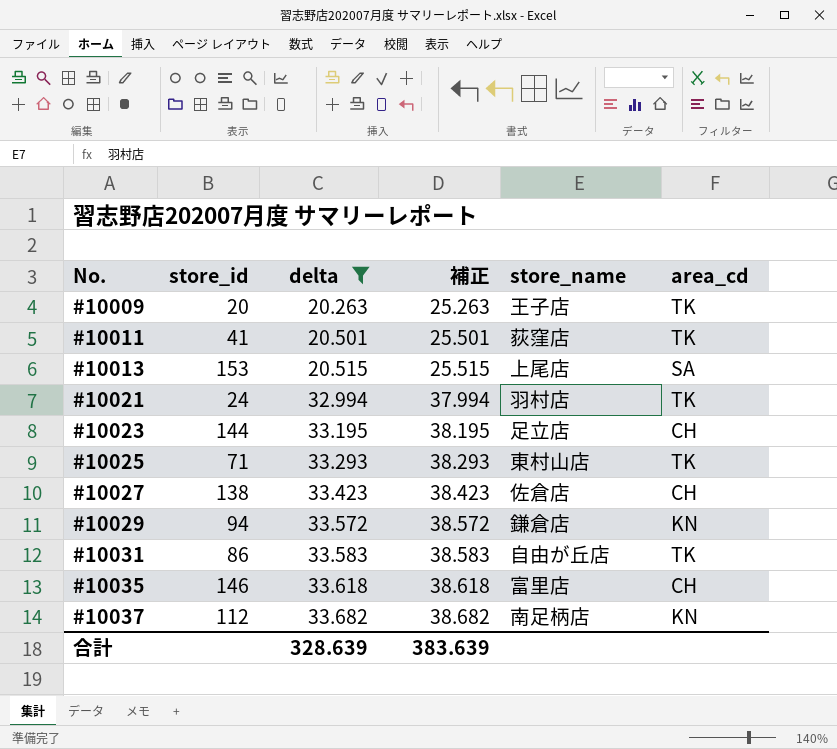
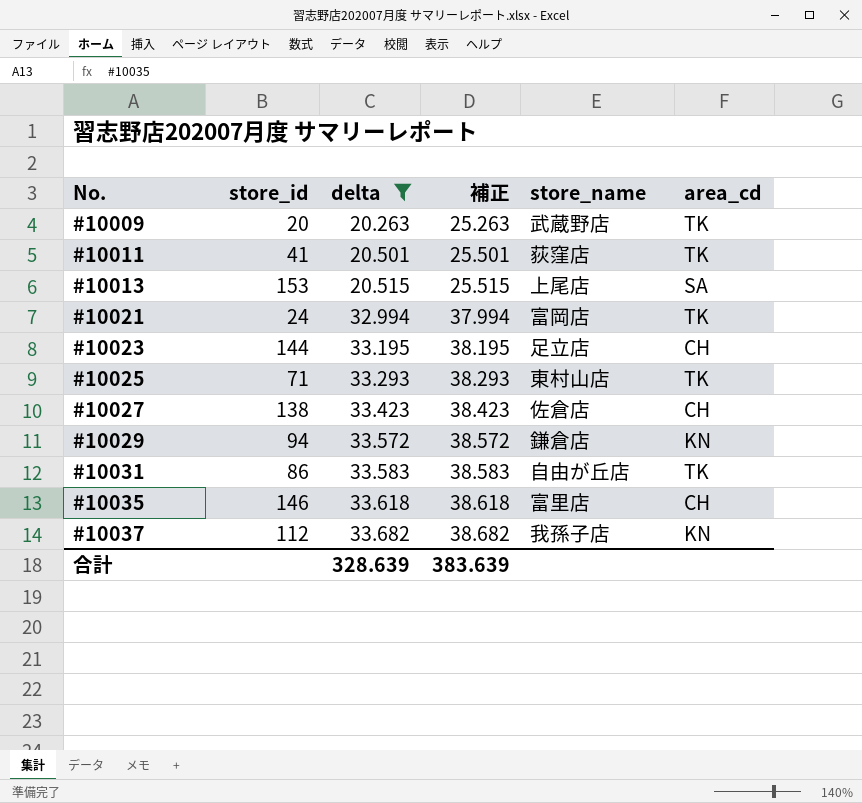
#10009 | store_name: 王子店 -> 武蔵野店
#10021 | store_name: 羽村店 -> 富岡店
#10037 | store_name: 南足柄店 -> 我孫子店

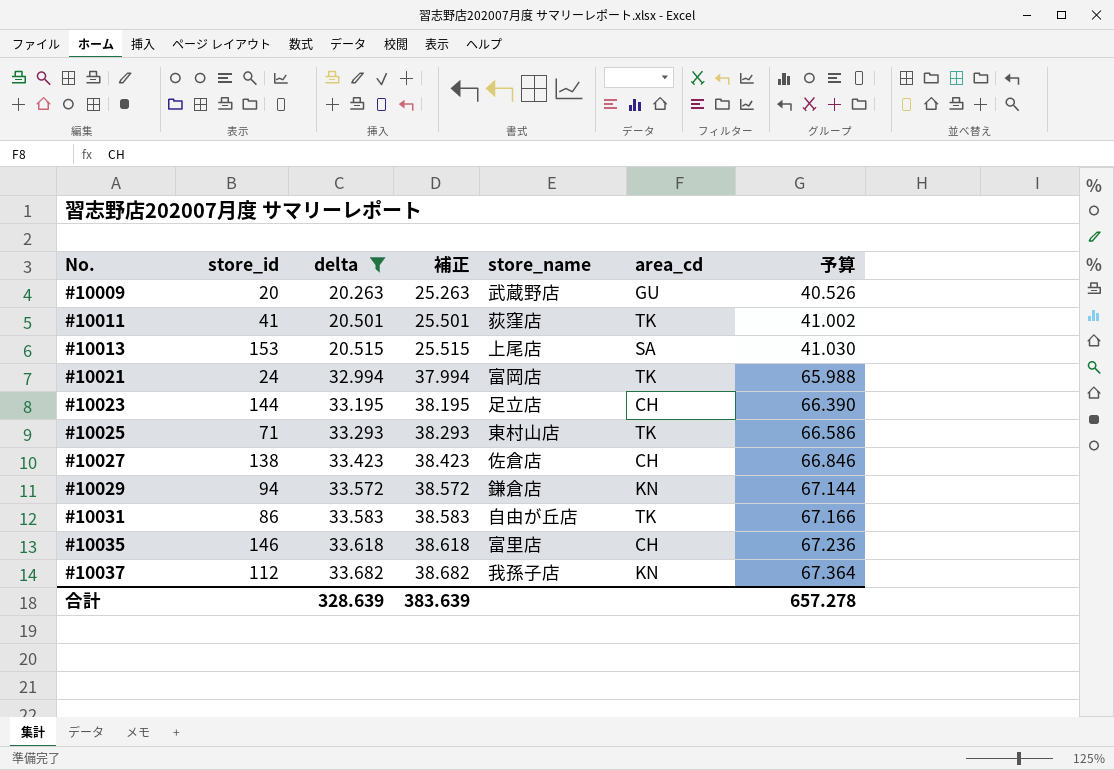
column 予算 | formula: none -> [delta] * 2
#10009 | area_cd: TK -> GU

